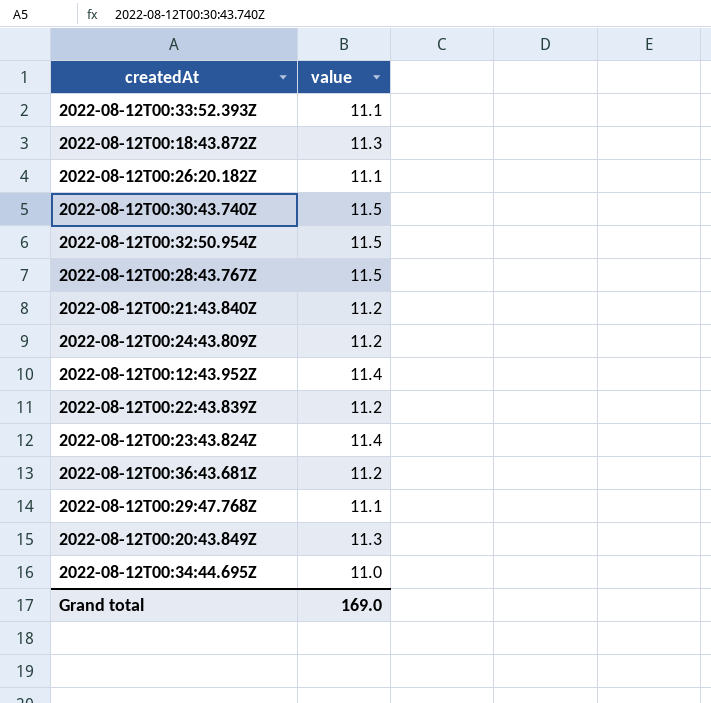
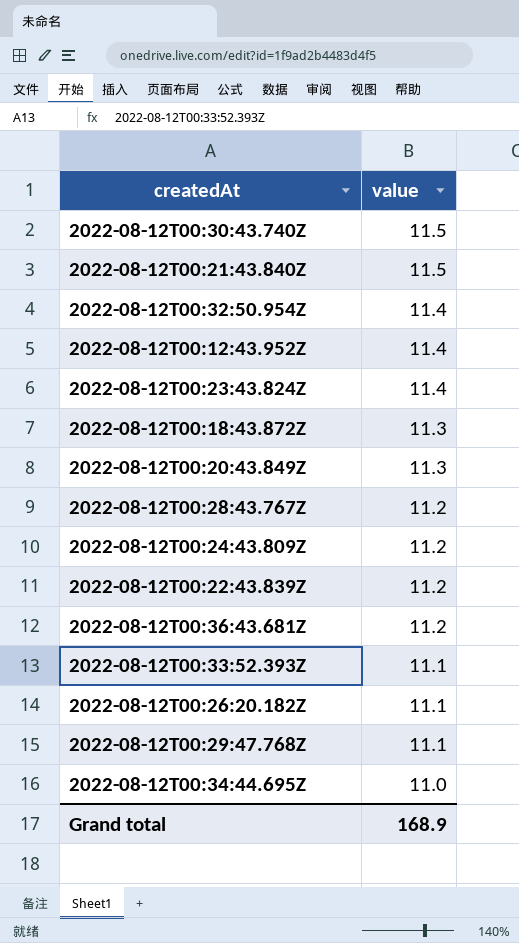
row order: none -> value descending
2022-08-12T00:21:43.840Z | value: 11.2 -> 11.5
2022-08-12T00:32:50.954Z | value: 11.5 -> 11.4
2022-08-12T00:28:43.767Z | value: 11.5 -> 11.2
Grand total | value: 169.0 -> 168.9

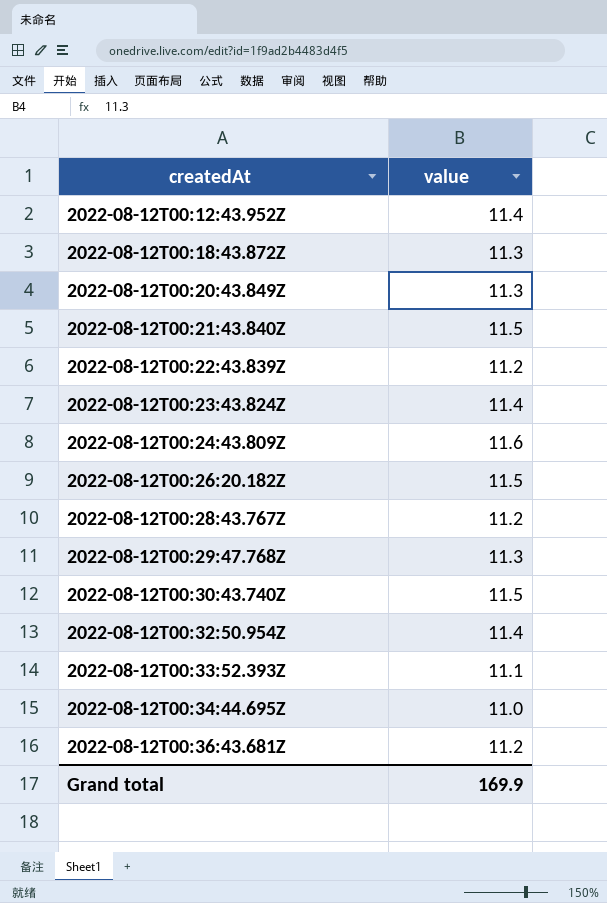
row order: value descending -> createdAt ascending
2022-08-12T00:24:43.809Z | value: 11.2 -> 11.6
2022-08-12T00:26:20.182Z | value: 11.1 -> 11.5
2022-08-12T00:29:47.768Z | value: 11.1 -> 11.3
Grand total | value: 168.9 -> 169.9

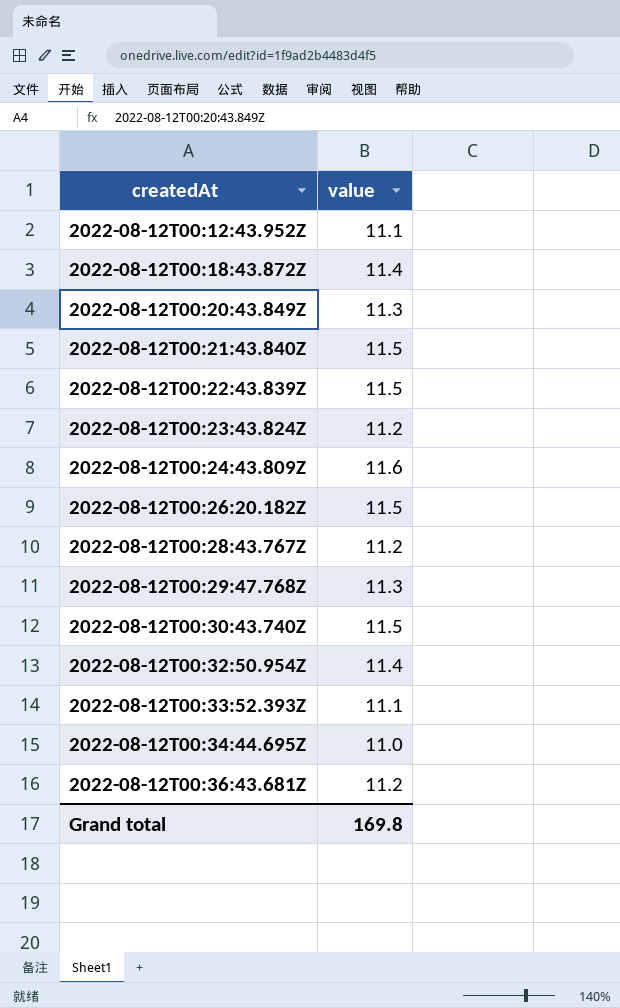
2022-08-12T00:12:43.952Z | value: 11.4 -> 11.1
2022-08-12T00:18:43.872Z | value: 11.3 -> 11.4
2022-08-12T00:22:43.839Z | value: 11.2 -> 11.5
2022-08-12T00:23:43.824Z | value: 11.4 -> 11.2
Grand total | value: 169.9 -> 169.8

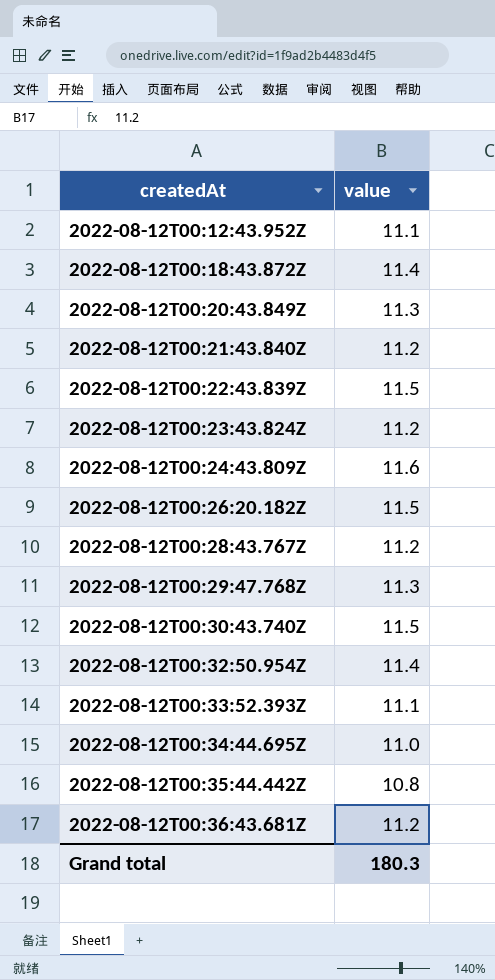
2022-08-12T00:21:43.840Z | value: 11.5 -> 11.2
row 2022-08-12T00:35:44.442Z: none -> 10.8
Grand total | value: 169.8 -> 180.3

